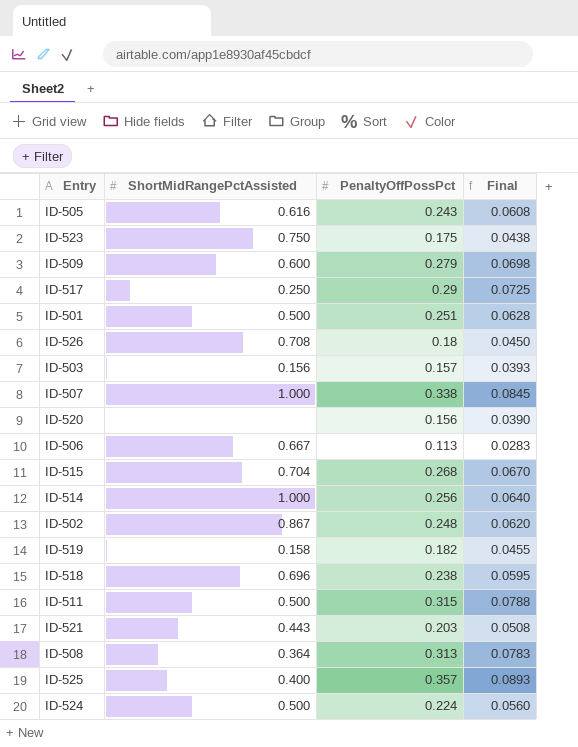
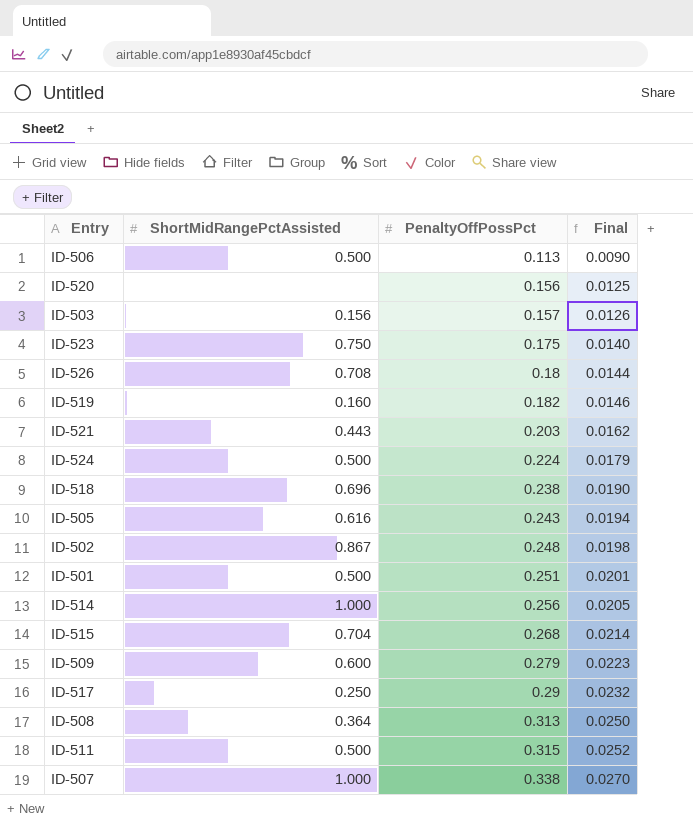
row order: none -> PenaltyOffPossPct ascending
column Final | formula: [PenaltyOffPossPct] * 0.25 -> [PenaltyOffPossPct] * 0.08
row ID-525: 0.400 | 0.357 | 0.0893 -> none
ID-506 | ShortMidRangePctAssisted: 0.667 -> 0.500
ID-519 | ShortMidRangePctAssisted: 0.158 -> 0.160

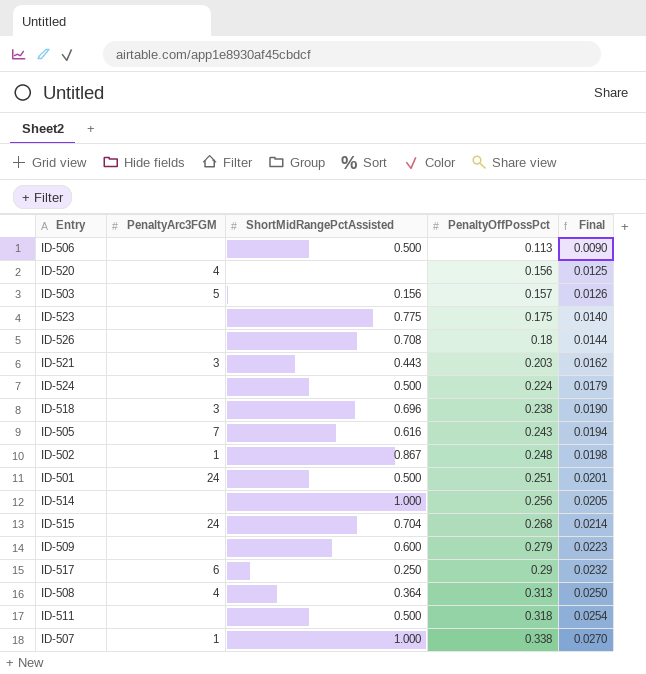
column PenaltyArc3FGM | position: none -> 2
row ID-519: 0.160 | 0.182 | 0.0146 -> none
ID-523 | ShortMidRangePctAssisted: 0.750 -> 0.775
ID-511 | PenaltyOffPossPct: 0.315 -> 0.318
ID-511 | Final: 0.0252 -> 0.0254

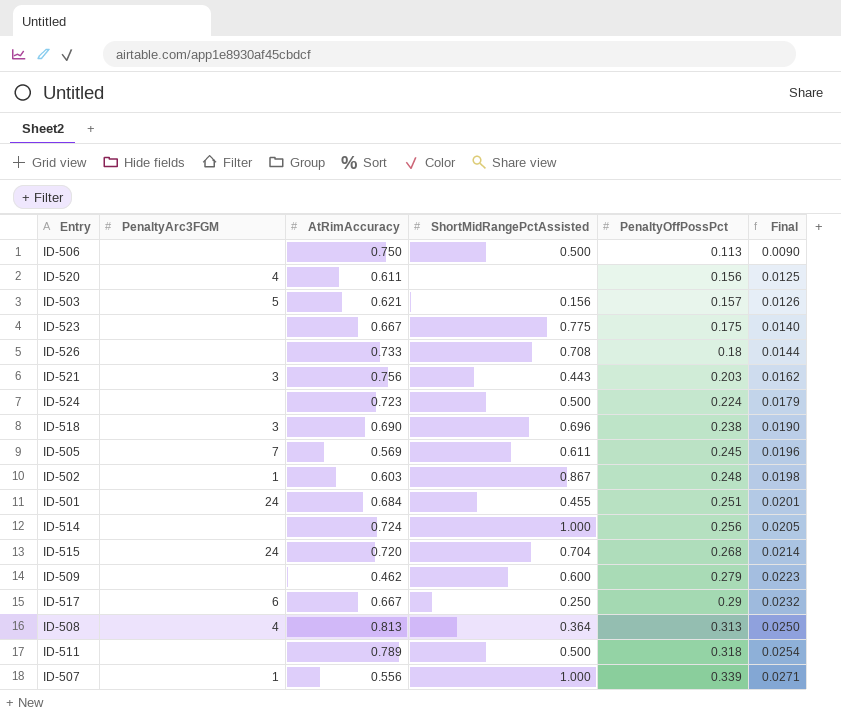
column AtRimAccuracy | position: none -> 3
ID-505 | ShortMidRangePctAssisted: 0.616 -> 0.611
ID-505 | PenaltyOffPossPct: 0.243 -> 0.245
ID-505 | Final: 0.0194 -> 0.0196
ID-501 | ShortMidRangePctAssisted: 0.500 -> 0.455
ID-507 | PenaltyOffPossPct: 0.338 -> 0.339
ID-507 | Final: 0.0270 -> 0.0271

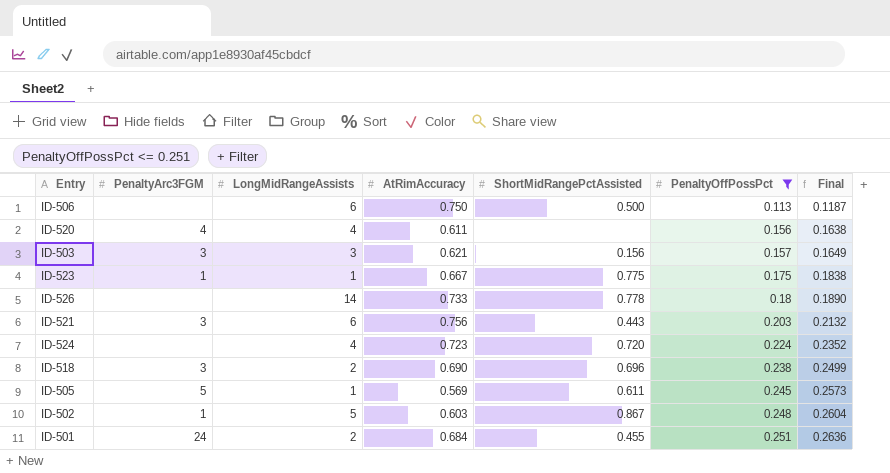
filter: none -> PenaltyOffPossPct <= 0.251
column LongMidRangeAssists | position: none -> 3
column Final | formula: [PenaltyOffPossPct] * 0.08 -> [PenaltyOffPossPct] * 1.05
ID-503 | PenaltyArc3FGM: 5 -> 3
ID-523 | PenaltyArc3FGM: none -> 1
ID-526 | ShortMidRangePctAssisted: 0.708 -> 0.778
ID-524 | ShortMidRangePctAssisted: 0.500 -> 0.720
ID-505 | PenaltyArc3FGM: 7 -> 5

